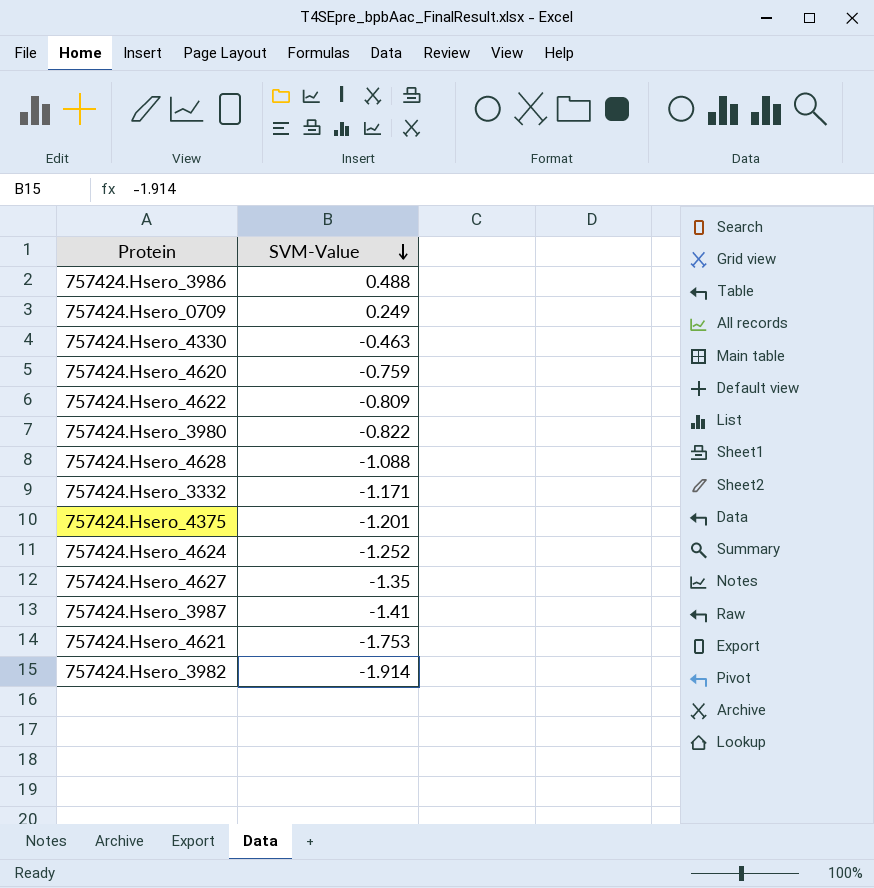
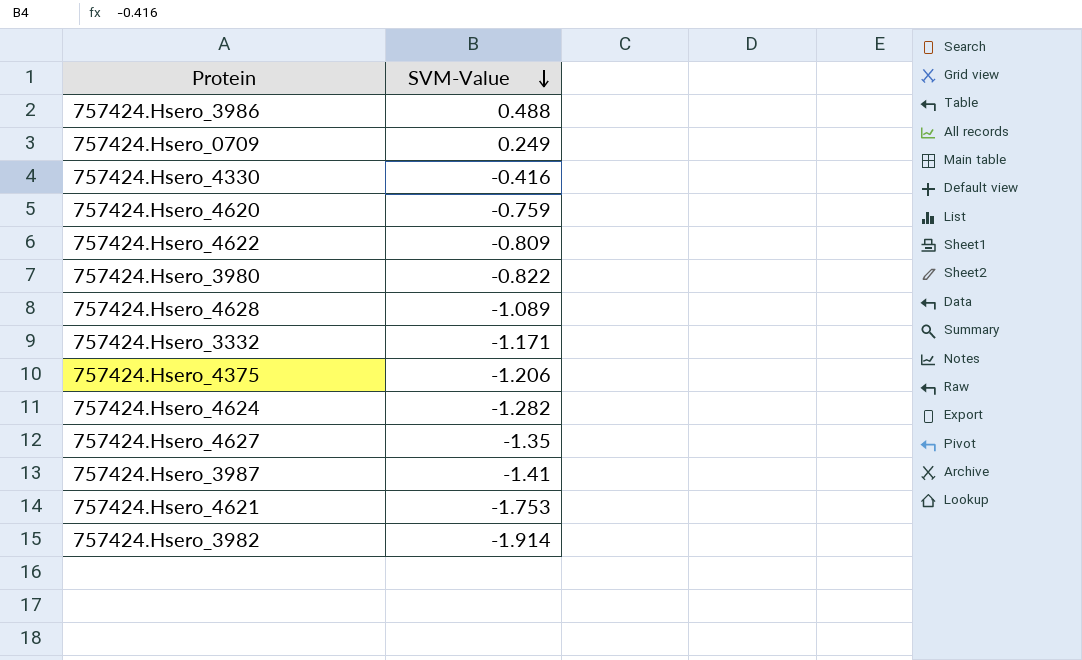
757424.Hsero_4330 | SVM-Value: -0.463 -> -0.416
757424.Hsero_4628 | SVM-Value: -1.088 -> -1.089
757424.Hsero_4375 | SVM-Value: -1.201 -> -1.206
757424.Hsero_4624 | SVM-Value: -1.252 -> -1.282

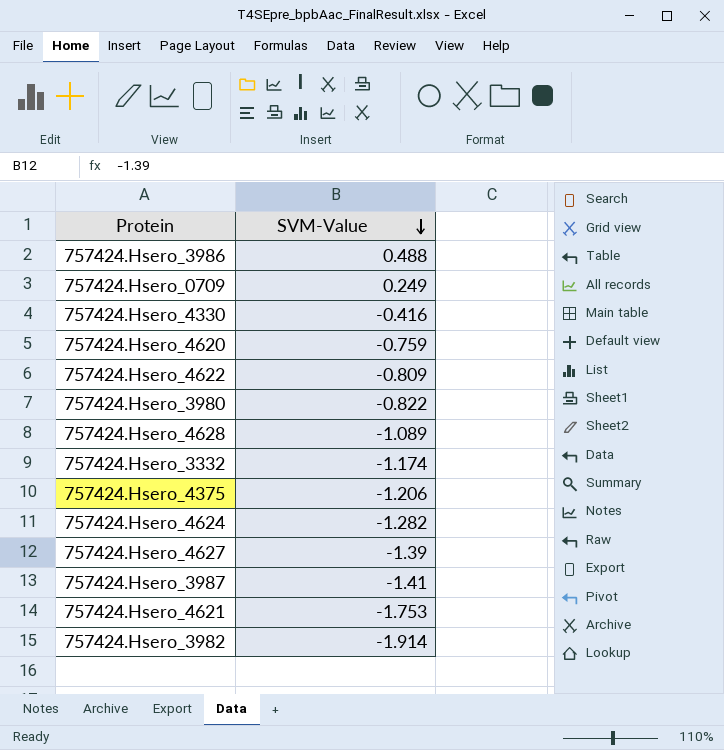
757424.Hsero_3332 | SVM-Value: -1.171 -> -1.174
757424.Hsero_4627 | SVM-Value: -1.35 -> -1.39

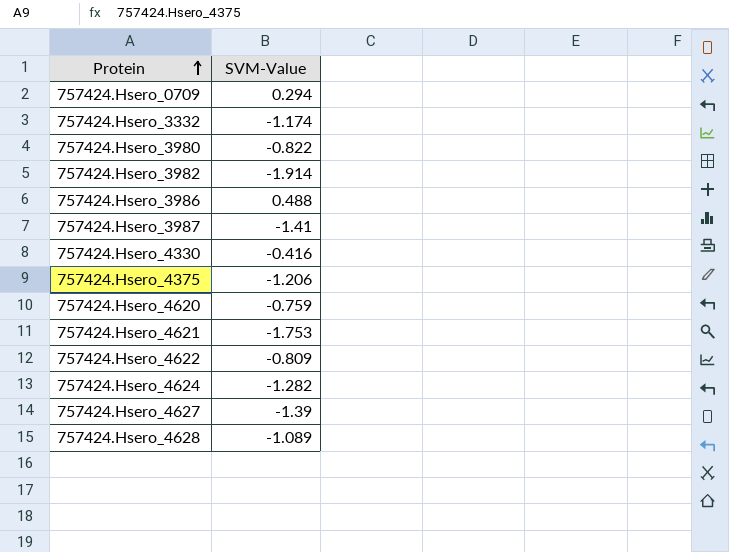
row order: SVM-Value descending -> Protein ascending
757424.Hsero_0709 | SVM-Value: 0.249 -> 0.294

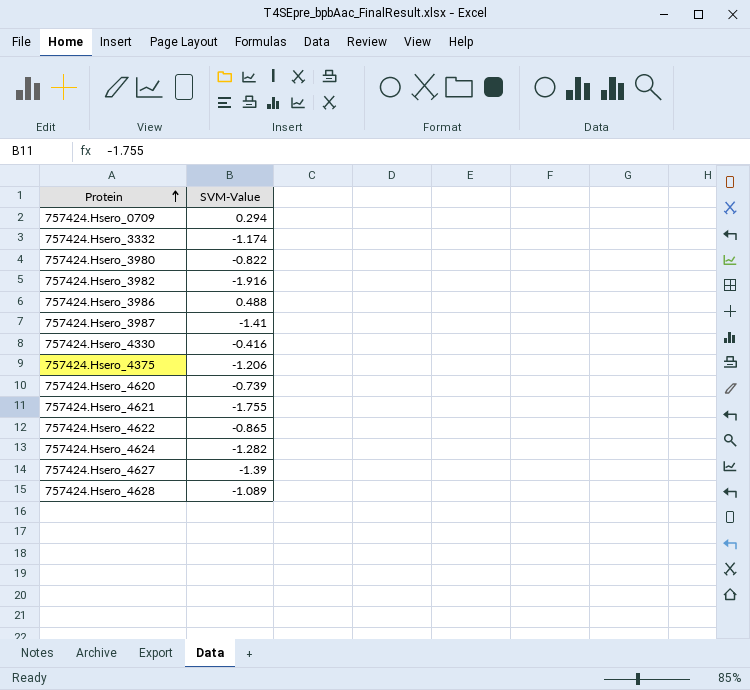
757424.Hsero_3982 | SVM-Value: -1.914 -> -1.916
757424.Hsero_4620 | SVM-Value: -0.759 -> -0.739
757424.Hsero_4621 | SVM-Value: -1.753 -> -1.755
757424.Hsero_4622 | SVM-Value: -0.809 -> -0.865

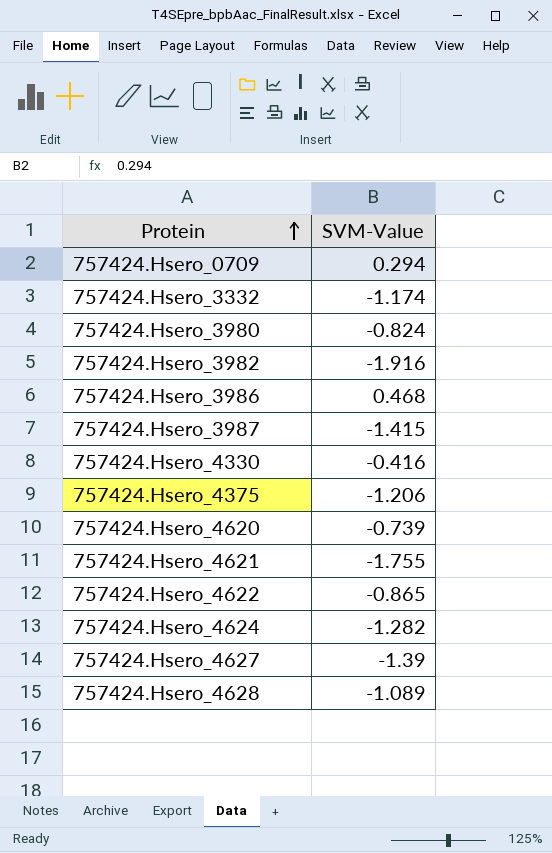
757424.Hsero_3980 | SVM-Value: -0.822 -> -0.824
757424.Hsero_3986 | SVM-Value: 0.488 -> 0.468
757424.Hsero_3987 | SVM-Value: -1.41 -> -1.415

